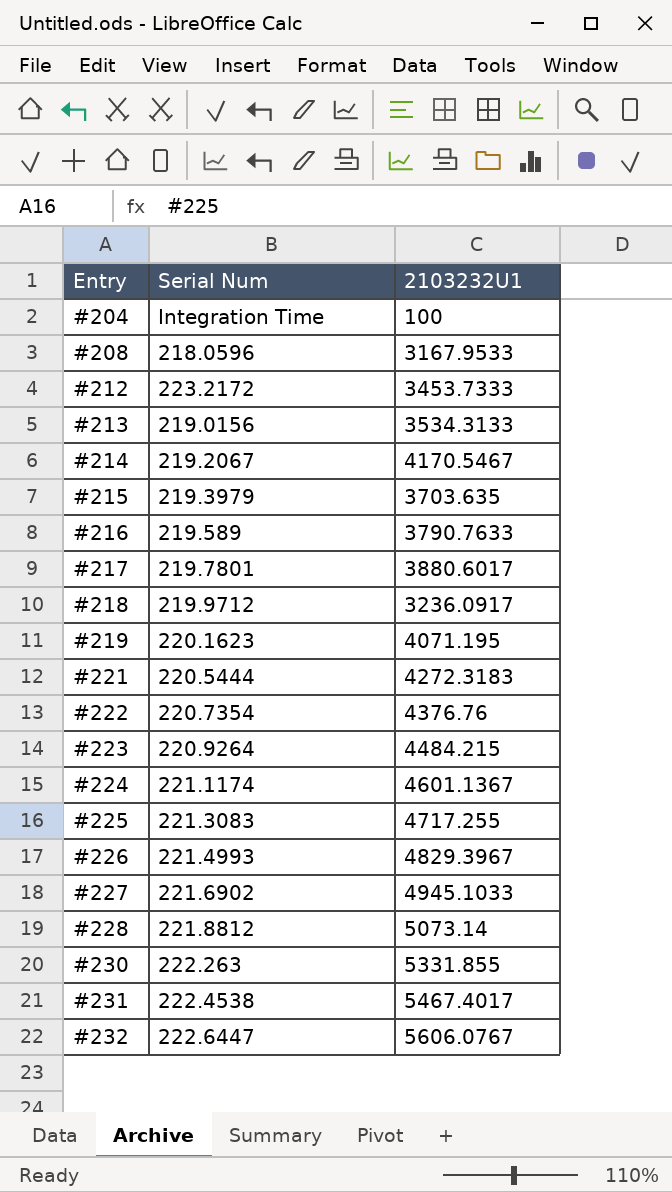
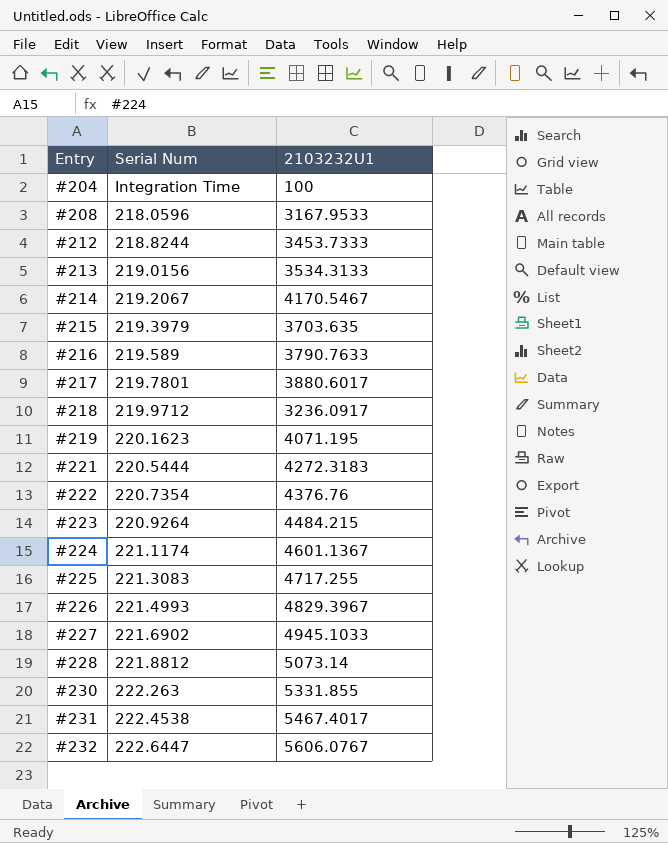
#212 | Serial Num: 223.2172 -> 218.8244

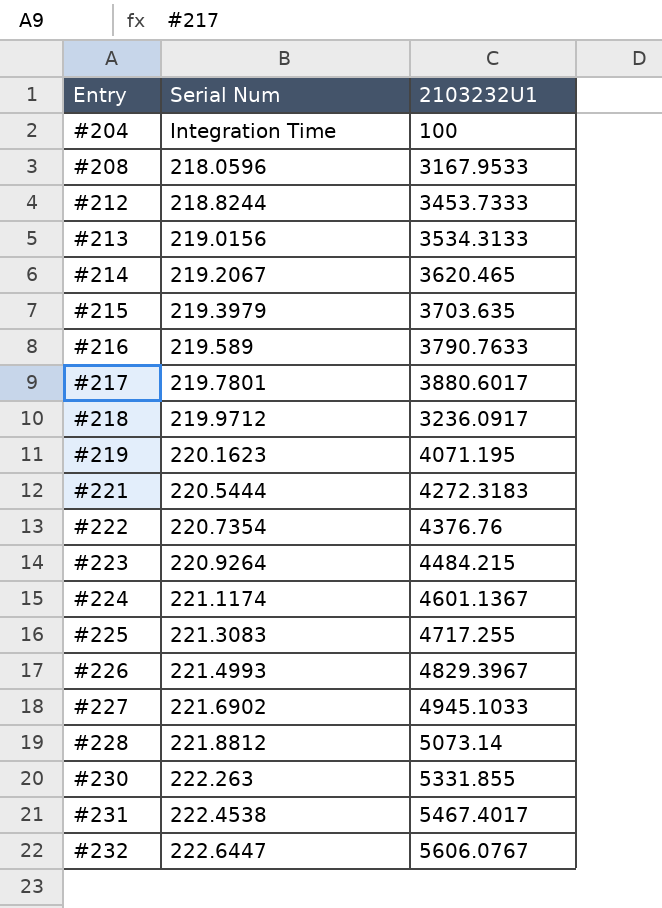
#214 | 2103232U1: 4170.5467 -> 3620.465

